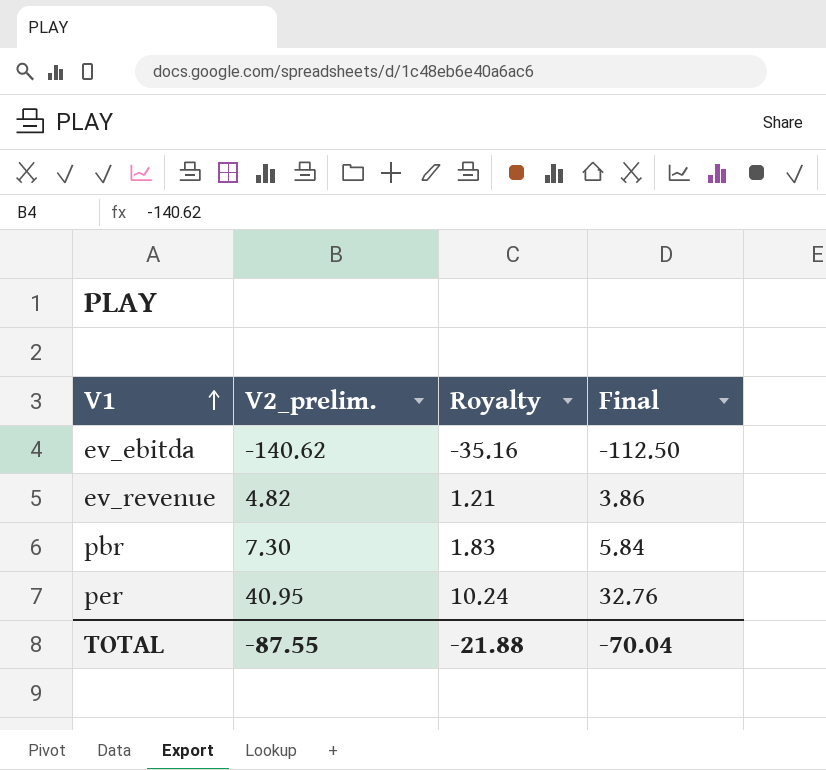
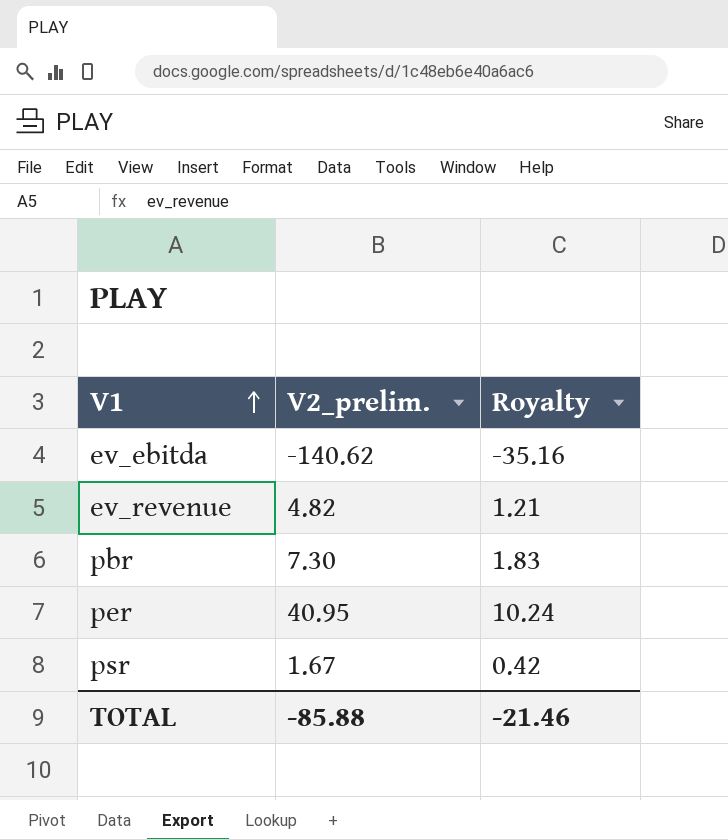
column Final | formula: [V2_prelim.] * 0.8 -> none
row psr: none -> 1.67 | 0.42
TOTAL | V2_prelim.: -87.55 -> -85.88
TOTAL | Royalty: -21.88 -> -21.46

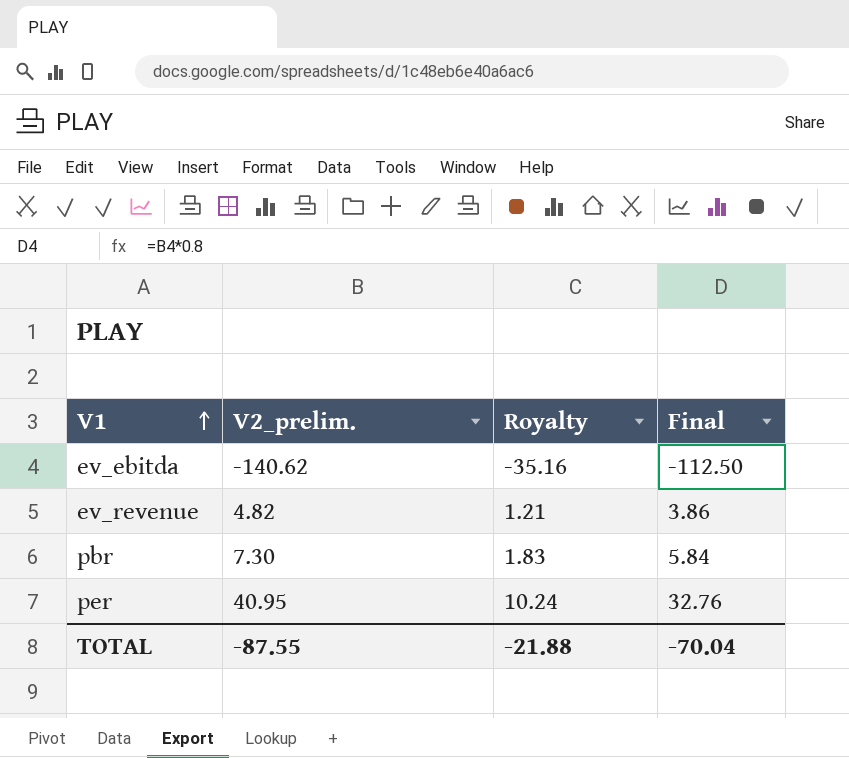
column Final | formula: none -> [V2_prelim.] * 0.8
row psr: 1.67 | 0.42 -> none
TOTAL | V2_prelim.: -85.88 -> -87.55
TOTAL | Royalty: -21.46 -> -21.88

